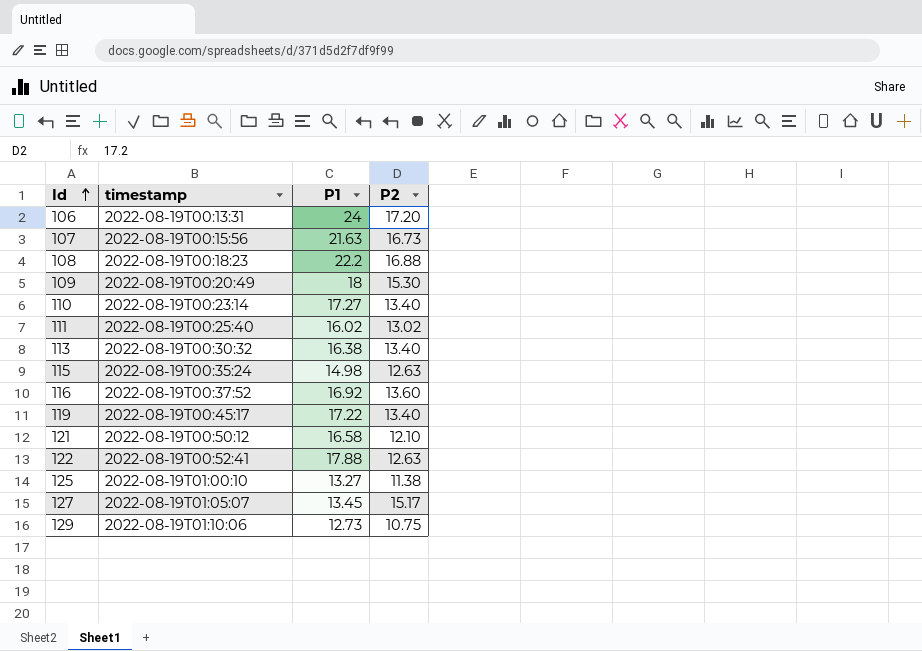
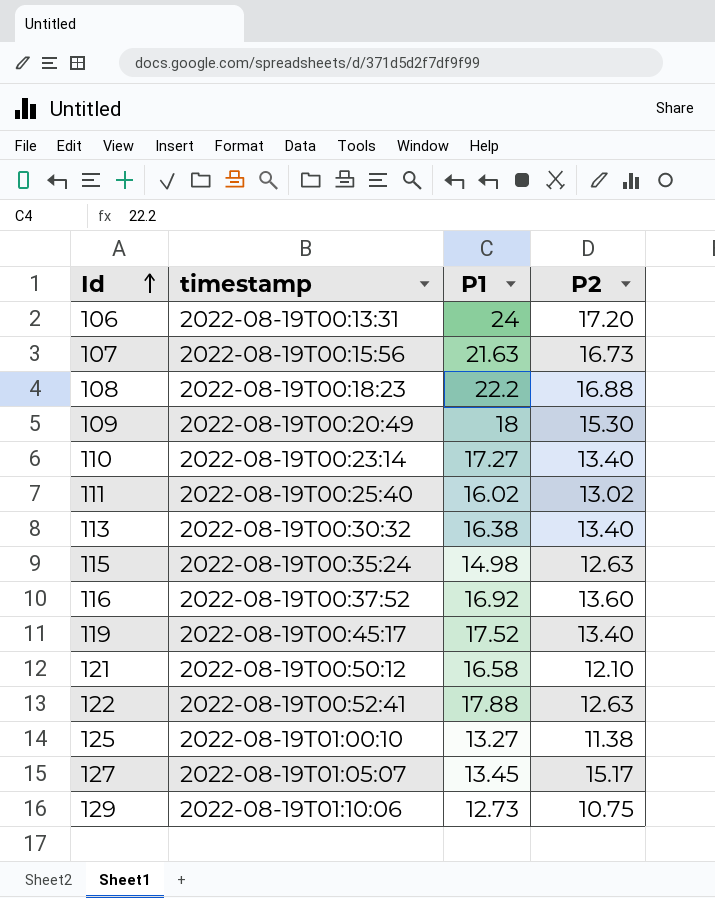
119 | P1: 17.22 -> 17.52

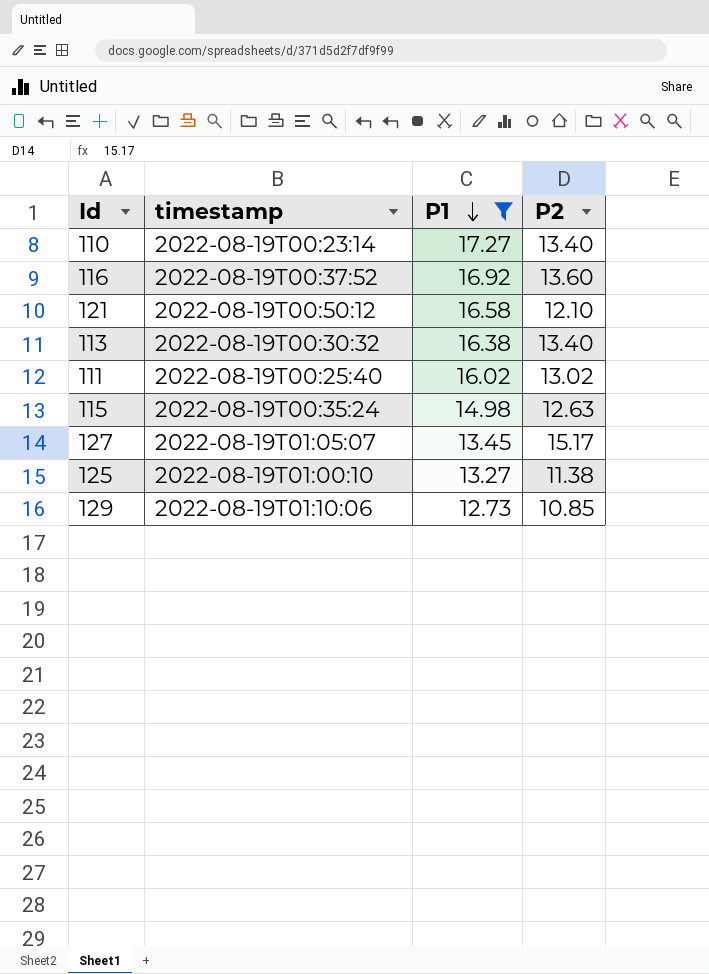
filter: none -> P1 <= 17.27
row order: Id ascending -> P1 descending
129 | P2: 10.75 -> 10.85

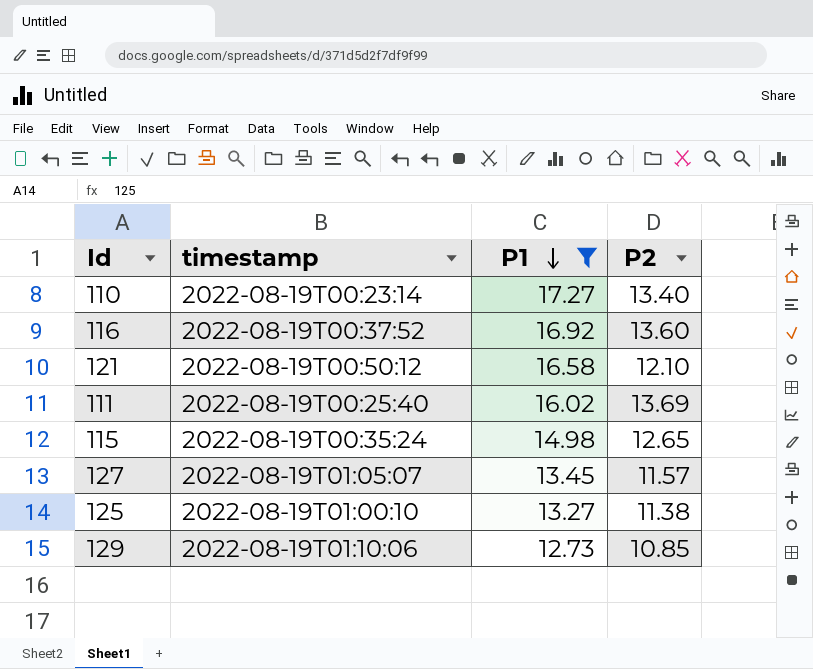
row 113: 2022-08-19T00:30:32 | 16.38 | 13.40 -> none
111 | P2: 13.02 -> 13.69
115 | P2: 12.63 -> 12.65
127 | P2: 15.17 -> 11.57

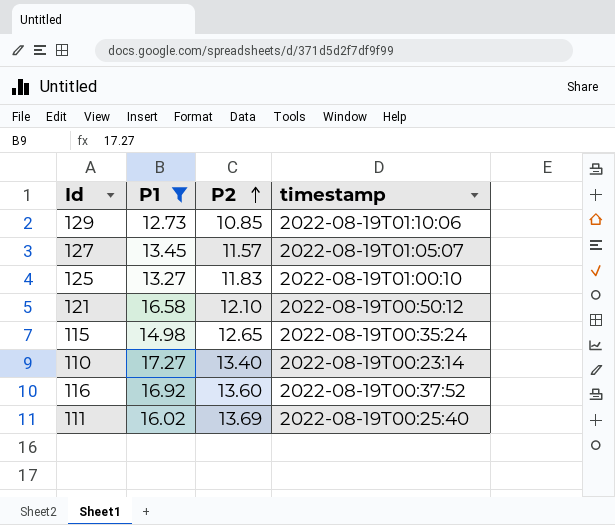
row order: P1 descending -> P2 ascending
column timestamp | position: 2 -> 4
125 | P2: 11.38 -> 11.83

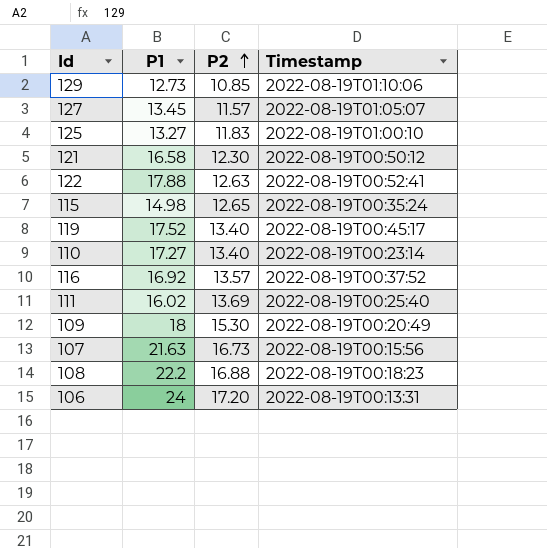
filter: P1 <= 17.27 -> none
column name: timestamp -> Timestamp
121 | P2: 12.10 -> 12.30
116 | P2: 13.60 -> 13.57

